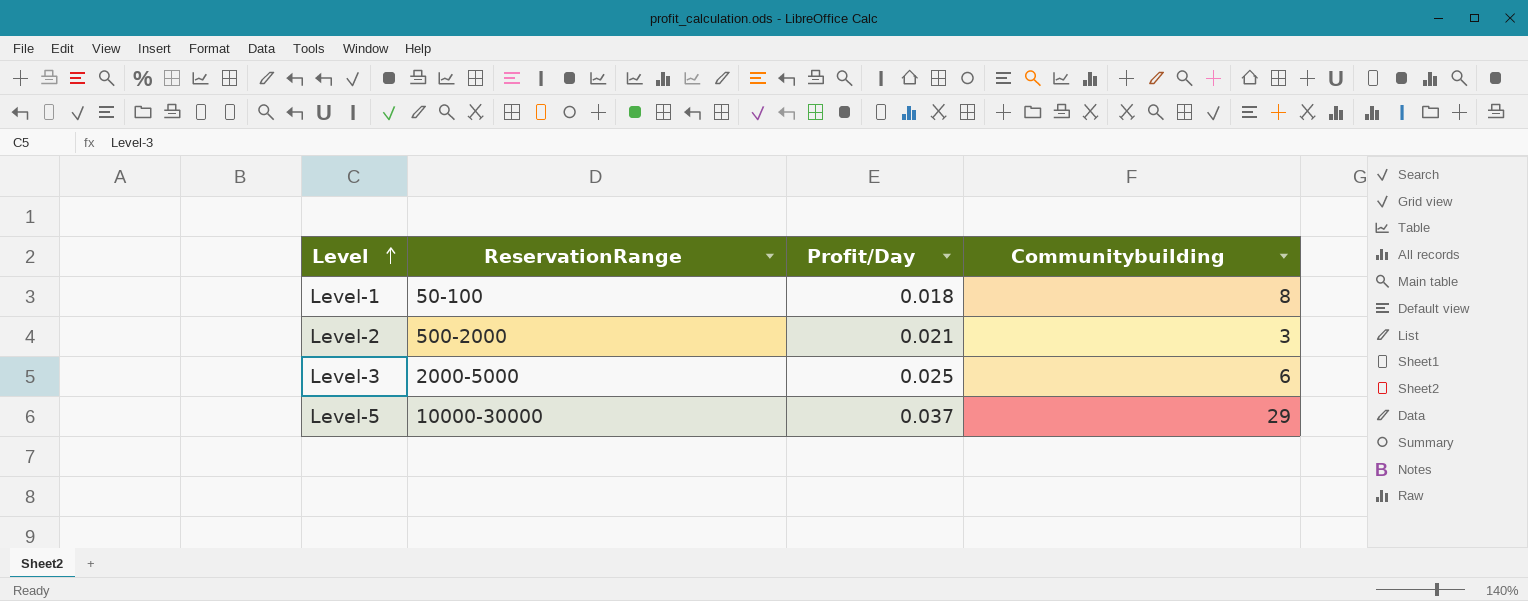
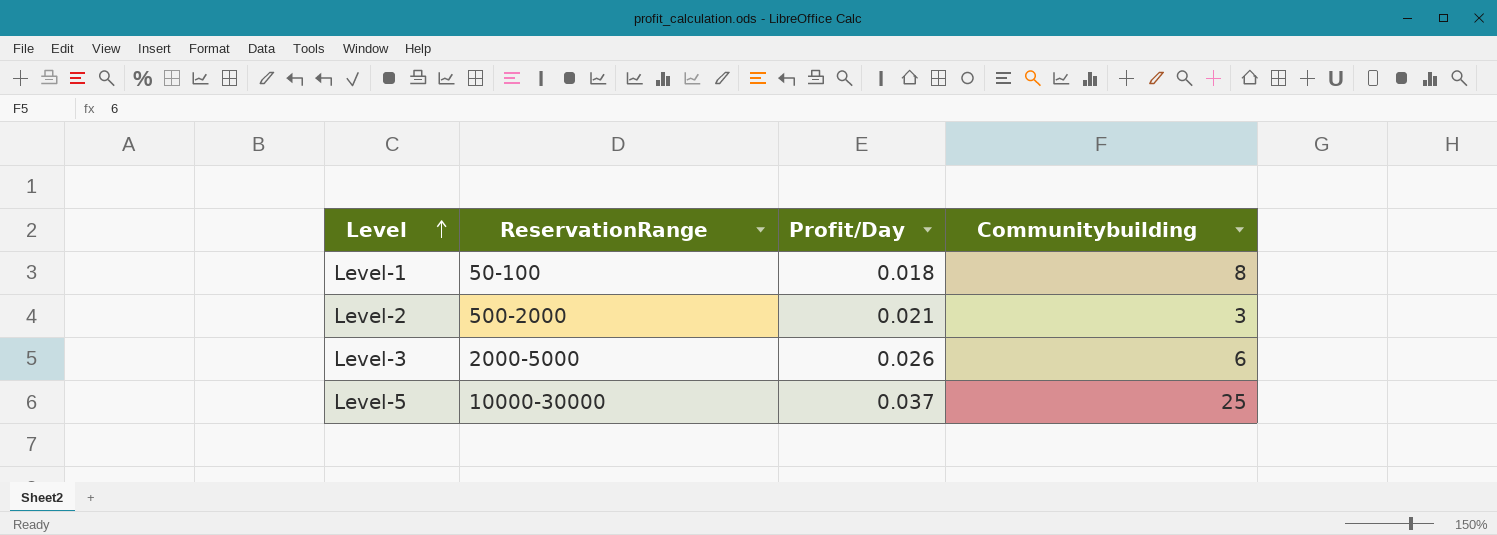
Level-3 | Profit/Day: 0.025 -> 0.026
Level-5 | Communitybuilding: 29 -> 25

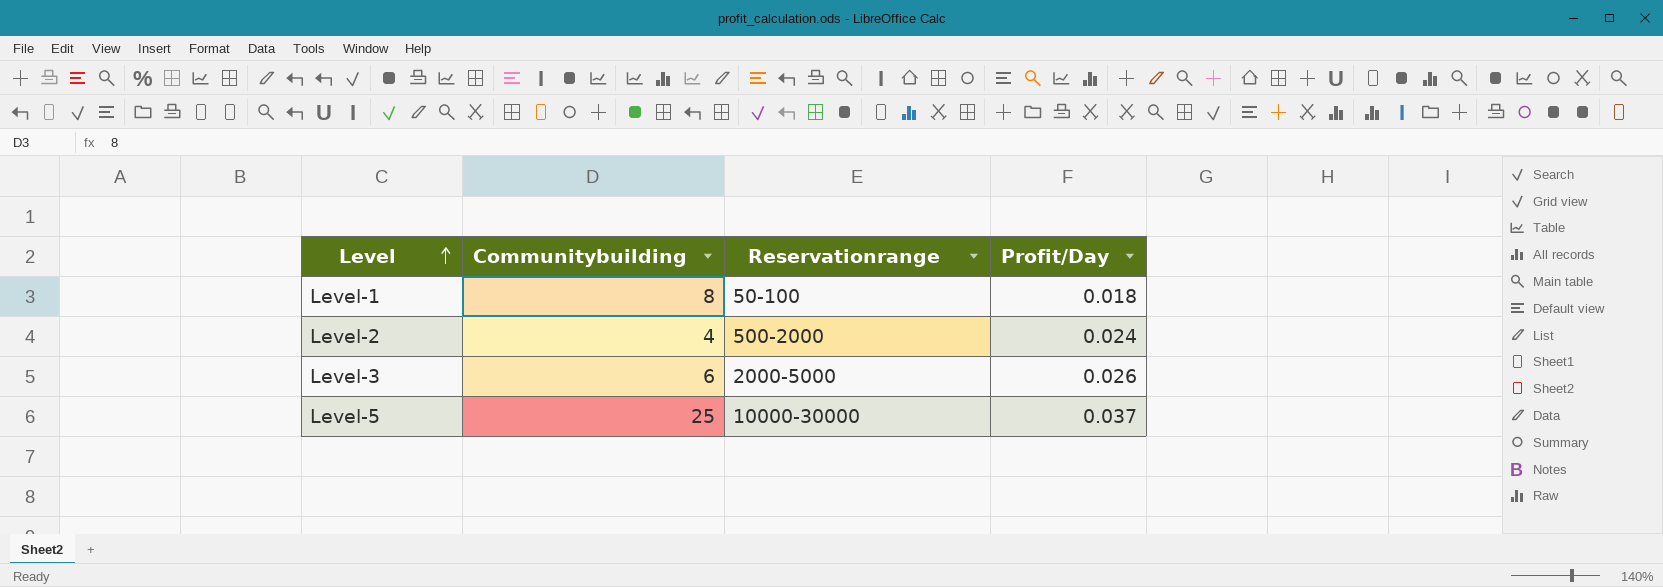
column Communitybuilding | position: 4 -> 2
column name: ReservationRange -> Reservationrange
Level-2 | Communitybuilding: 3 -> 4
Level-2 | Profit/Day: 0.021 -> 0.024

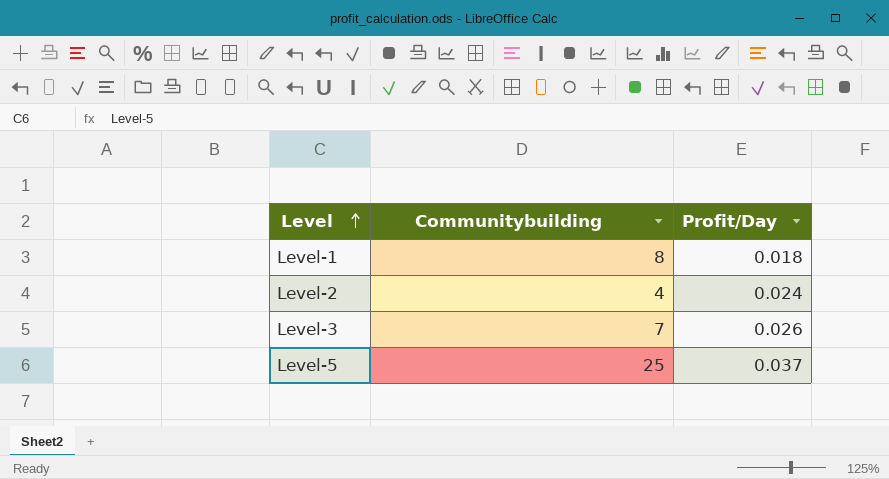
column Reservationrange | position: 3 -> none
Level-3 | Communitybuilding: 6 -> 7

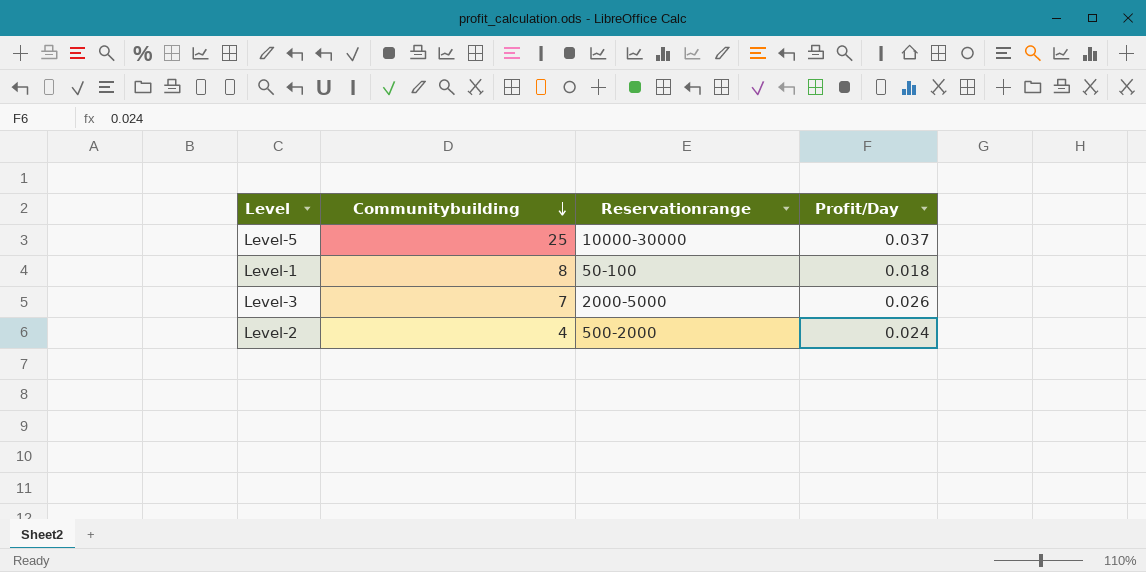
row order: Level ascending -> Communitybuilding descending
column Reservationrange | position: none -> 3

